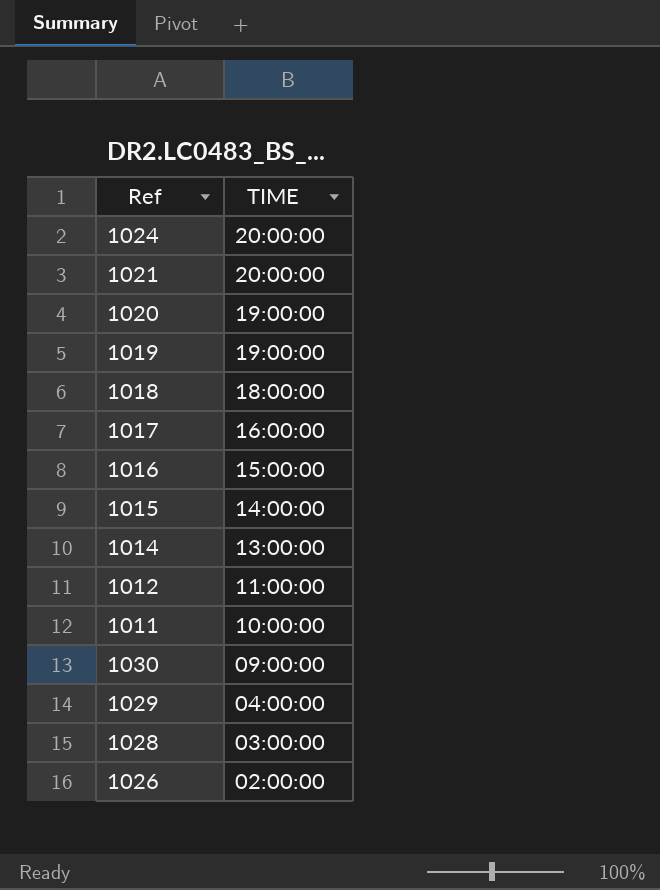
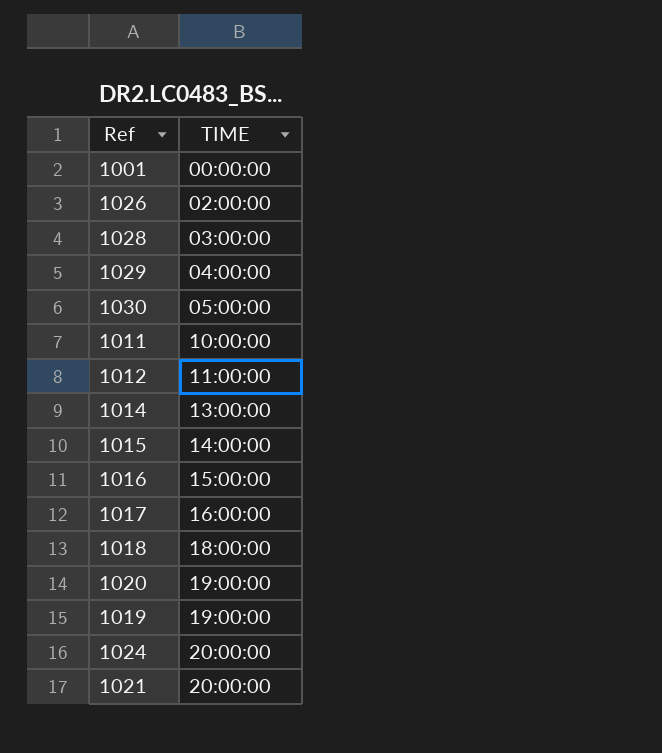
row order: TIME descending -> TIME ascending
row 1001: none -> 00:00:00
1030 | TIME: 09:00:00 -> 05:00:00

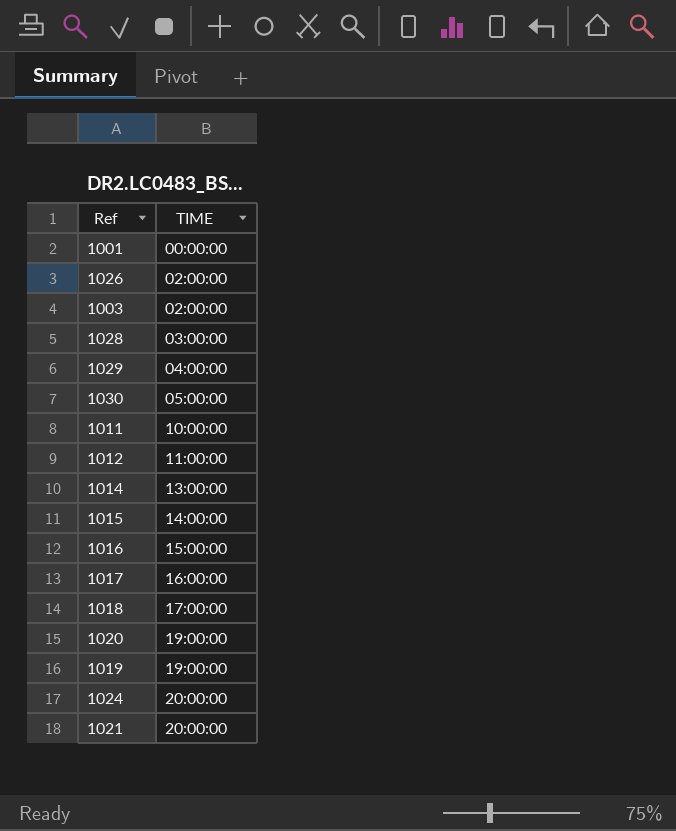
row 1003: none -> 02:00:00
1018 | TIME: 18:00:00 -> 17:00:00

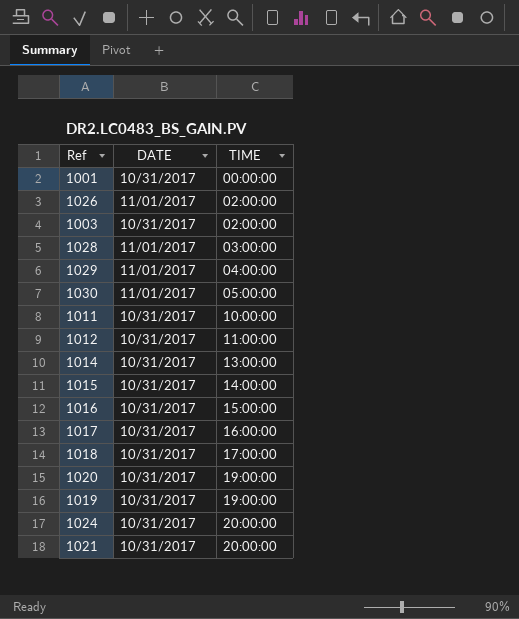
column DATE | position: none -> 2

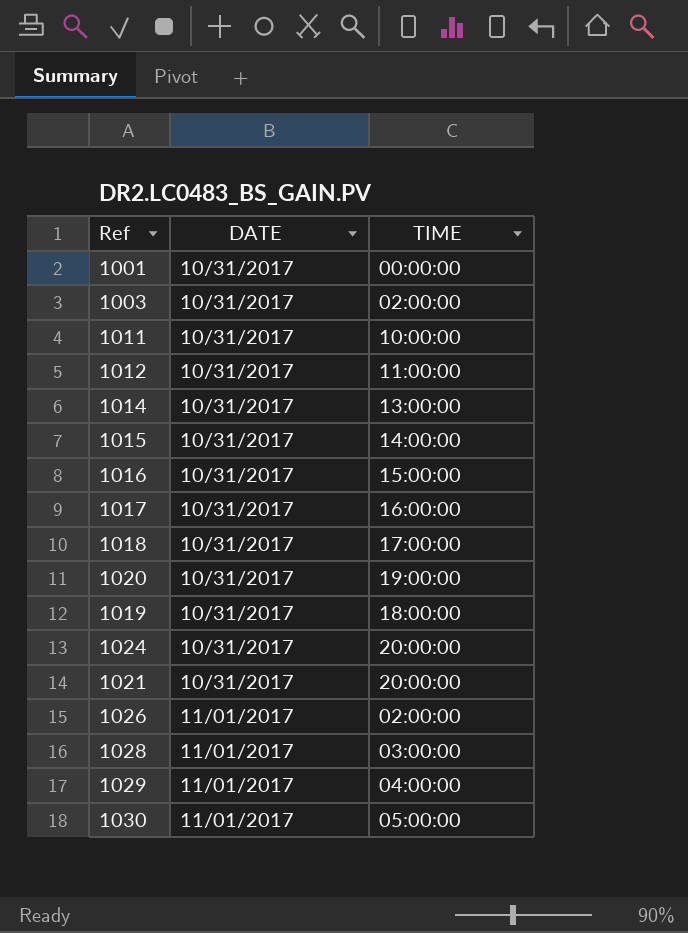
row order: TIME ascending -> DATE ascending
1019 | TIME: 19:00:00 -> 18:00:00

